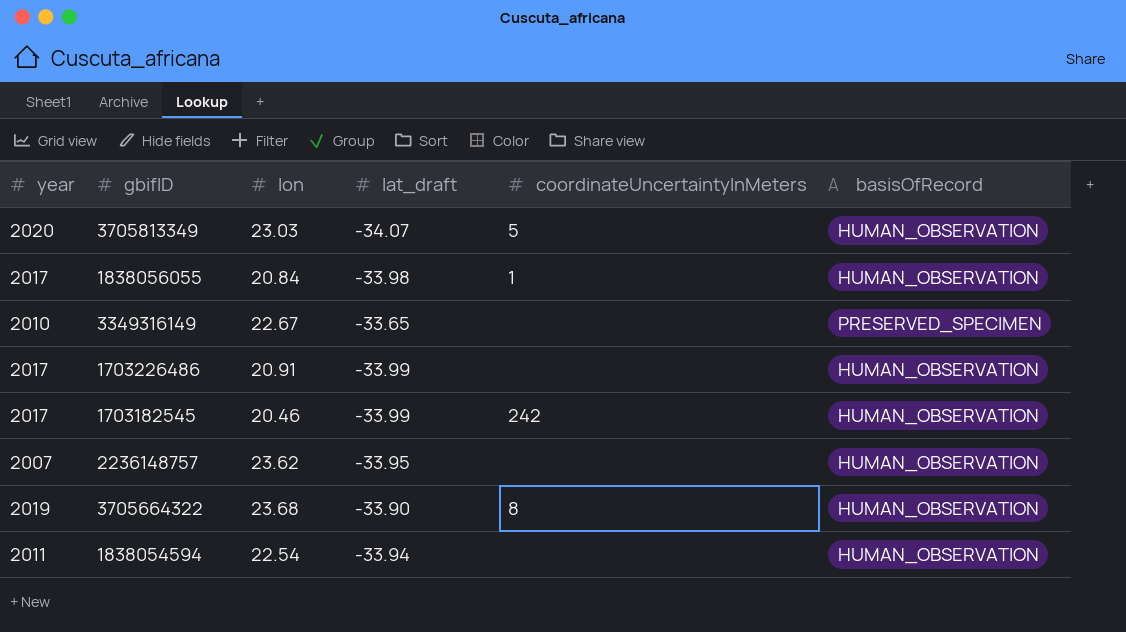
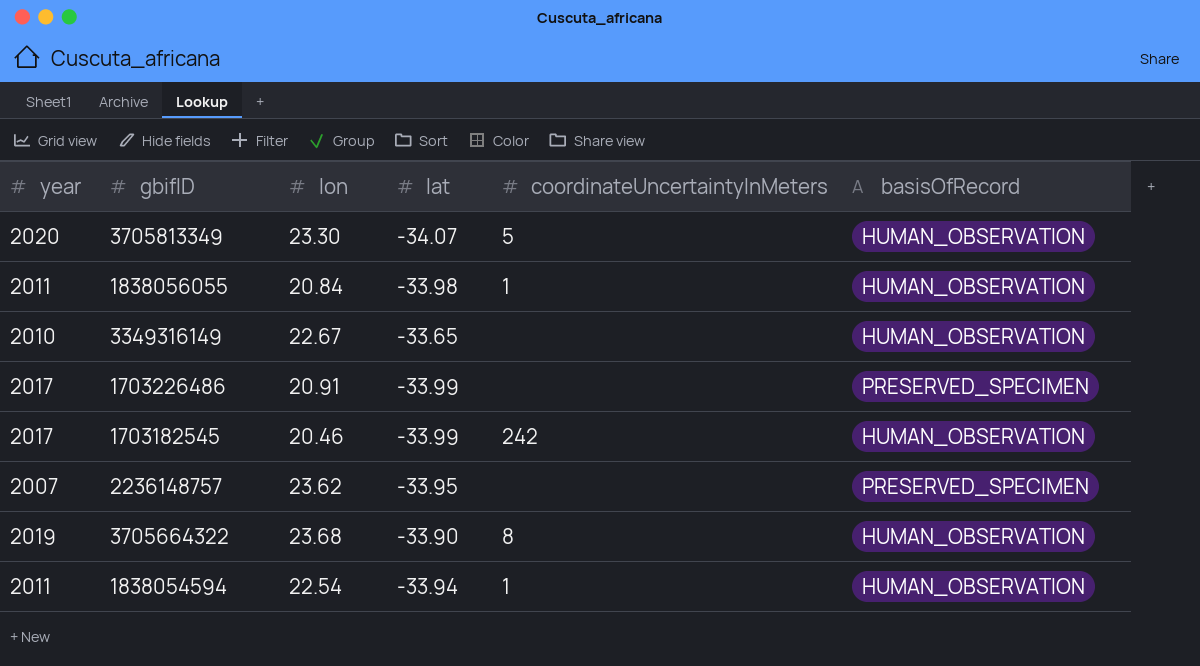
column name: lat_draft -> lat
3705813349 | lon: 23.03 -> 23.30
1838056055 | year: 2017 -> 2011
3349316149 | basisOfRecord: PRESERVED_SPECIMEN -> HUMAN_OBSERVATION
1703226486 | basisOfRecord: HUMAN_OBSERVATION -> PRESERVED_SPECIMEN
2236148757 | basisOfRecord: HUMAN_OBSERVATION -> PRESERVED_SPECIMEN
1838054594 | coordinateUncertaintyInMeters: none -> 1

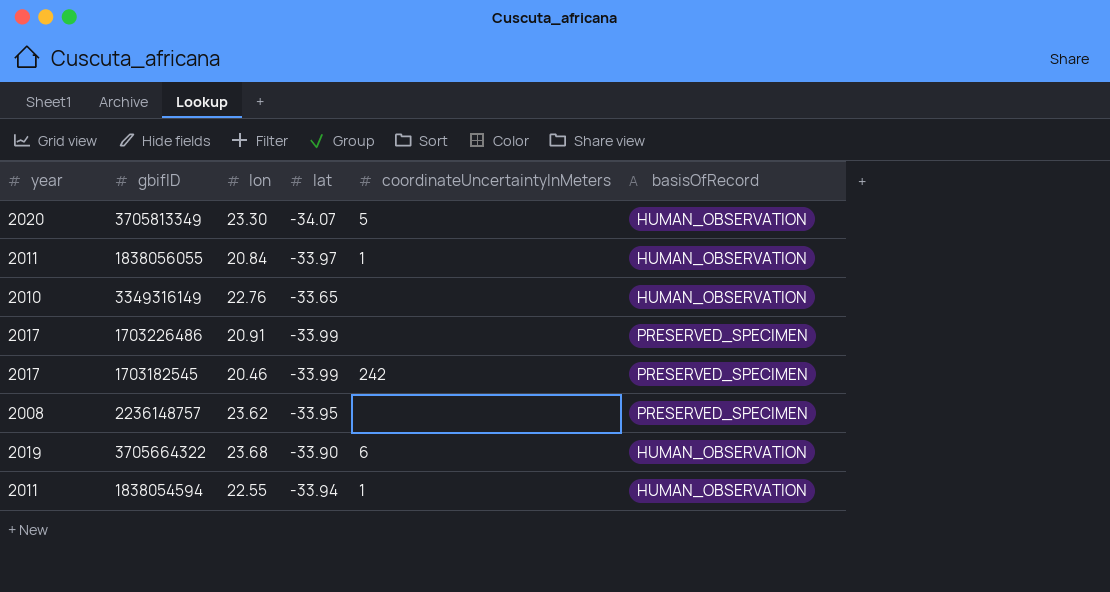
1838056055 | lat: -33.98 -> -33.97
3349316149 | lon: 22.67 -> 22.76
1703182545 | basisOfRecord: HUMAN_OBSERVATION -> PRESERVED_SPECIMEN
2236148757 | year: 2007 -> 2008
3705664322 | coordinateUncertaintyInMeters: 8 -> 6
1838054594 | lon: 22.54 -> 22.55

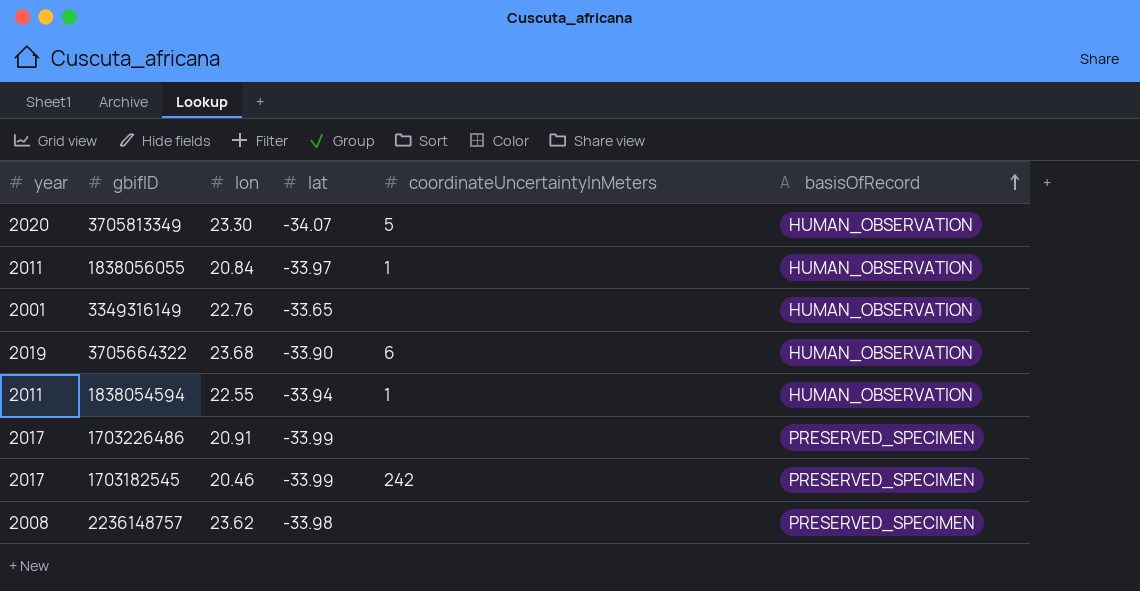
row order: none -> basisOfRecord ascending
3349316149 | year: 2010 -> 2001
2236148757 | lat: -33.95 -> -33.98

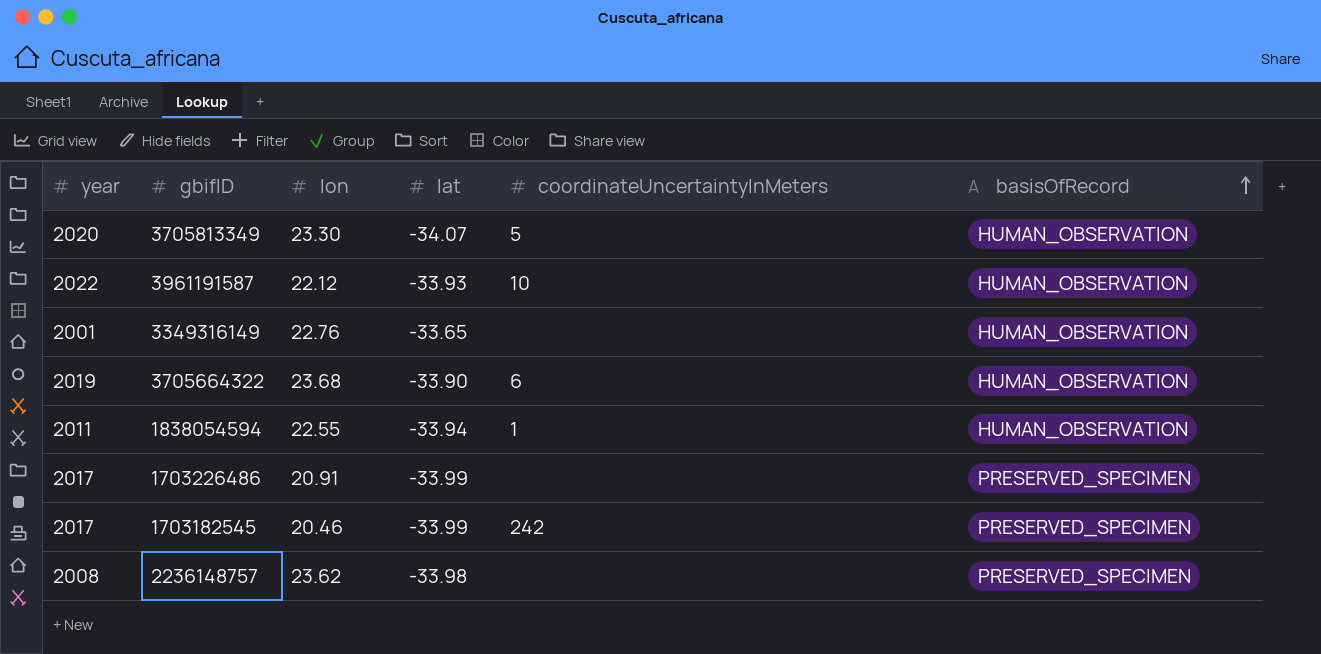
row 1838056055: 2011 | 20.84 | -33.97 | 1 | HUMAN_OBSERVATION -> none
row 3961191587: none -> 2022 | 22.12 | -33.93 | 10 | HUMAN_OBSERVATION

